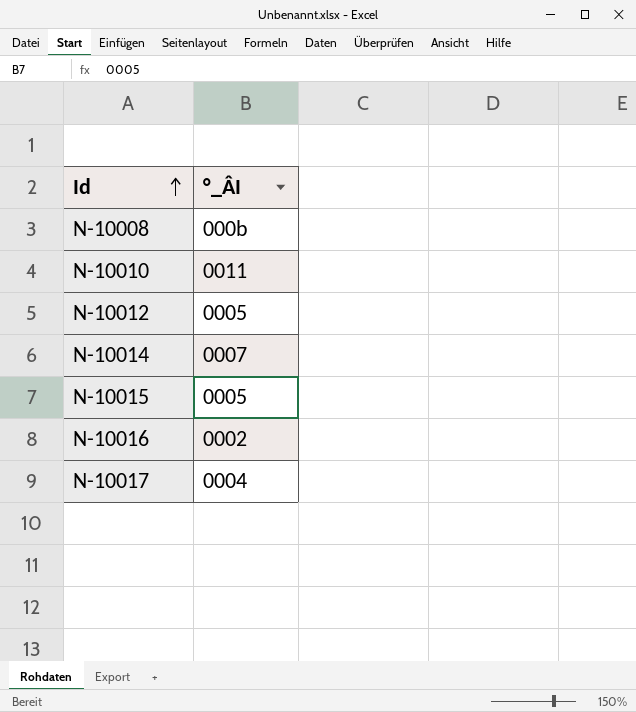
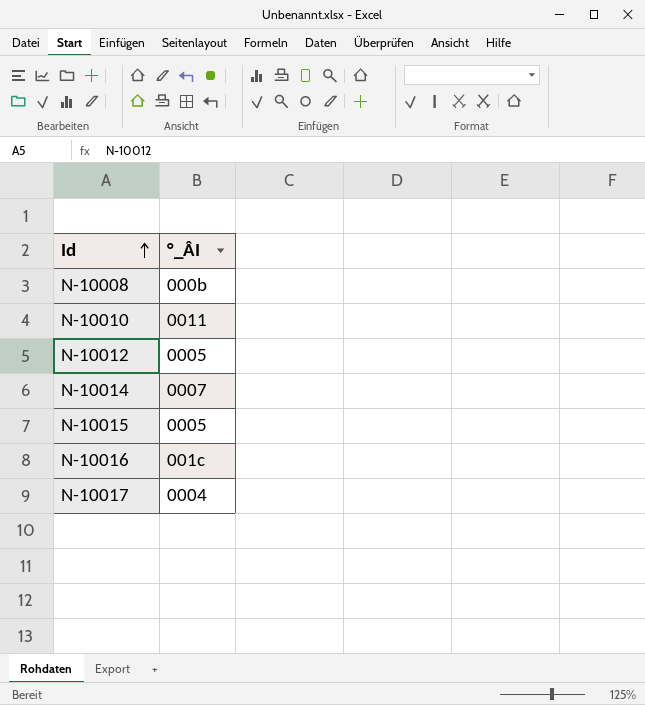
N-10016 | °_ÂI: 0002 -> 001c

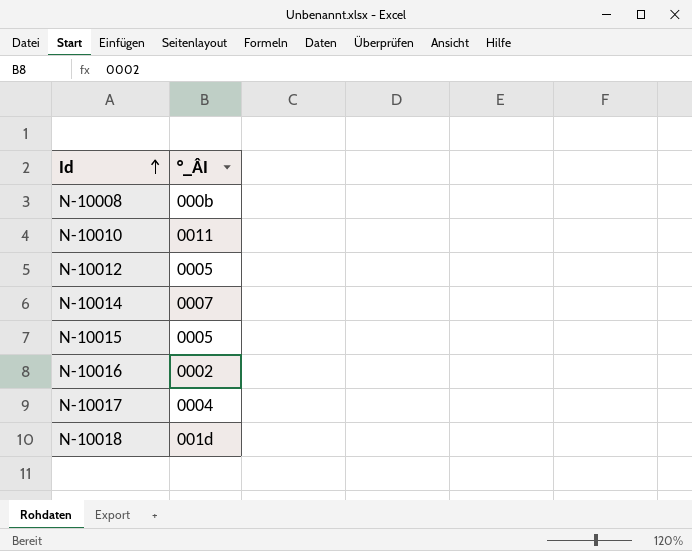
N-10016 | °_ÂI: 001c -> 0002
row N-10018: none -> 001d

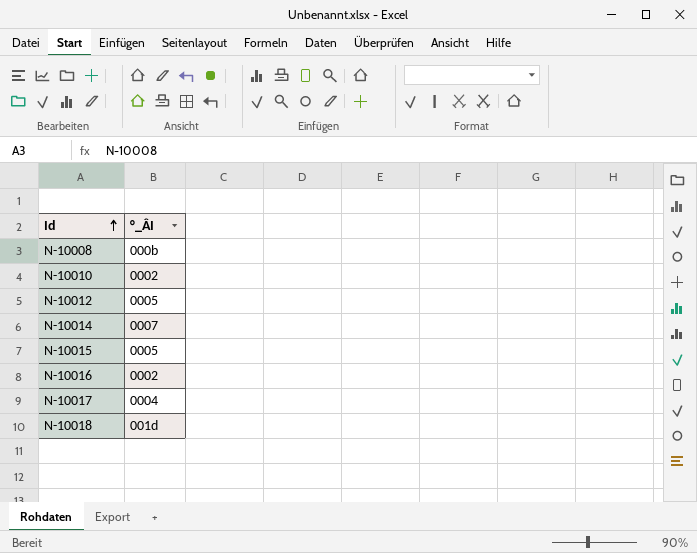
N-10010 | °_ÂI: 0011 -> 0002

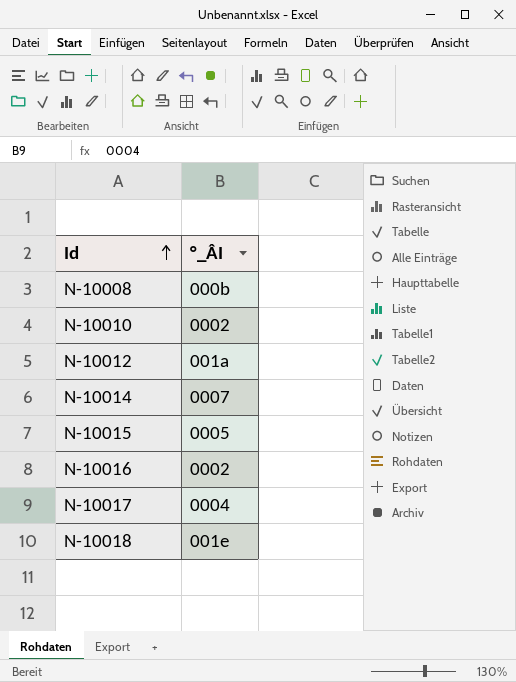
N-10012 | °_ÂI: 0005 -> 001a
N-10018 | °_ÂI: 001d -> 001e

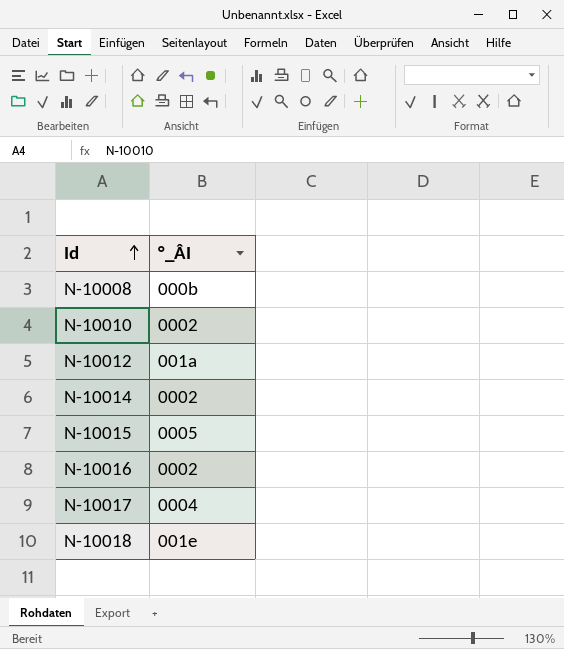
N-10014 | °_ÂI: 0007 -> 0002

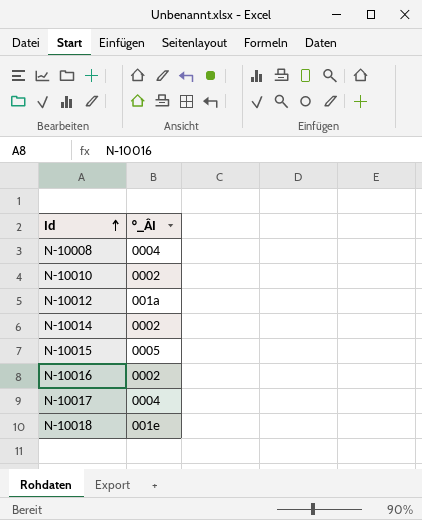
N-10008 | °_ÂI: 000b -> 0004

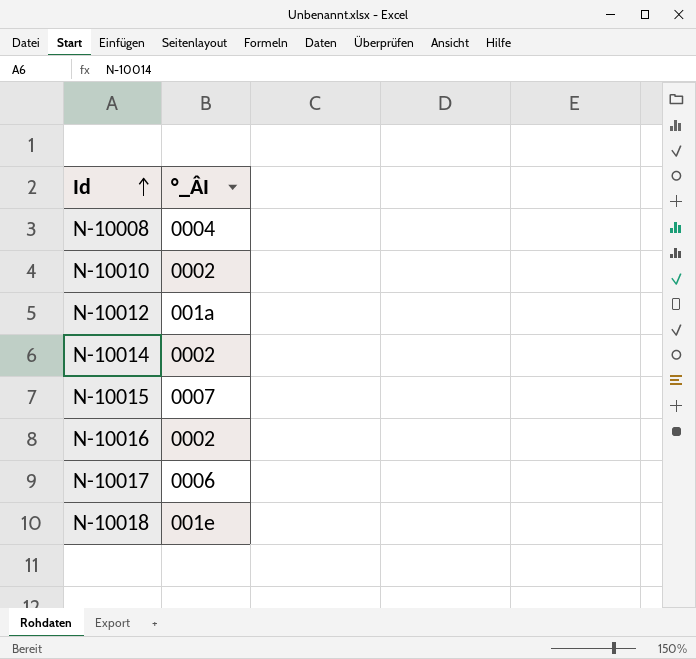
N-10015 | °_ÂI: 0005 -> 0007
N-10017 | °_ÂI: 0004 -> 0006

